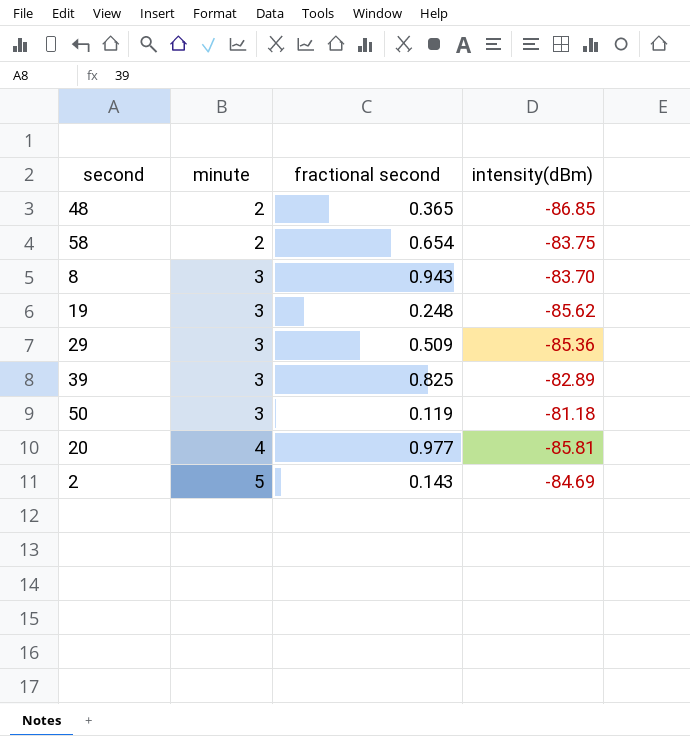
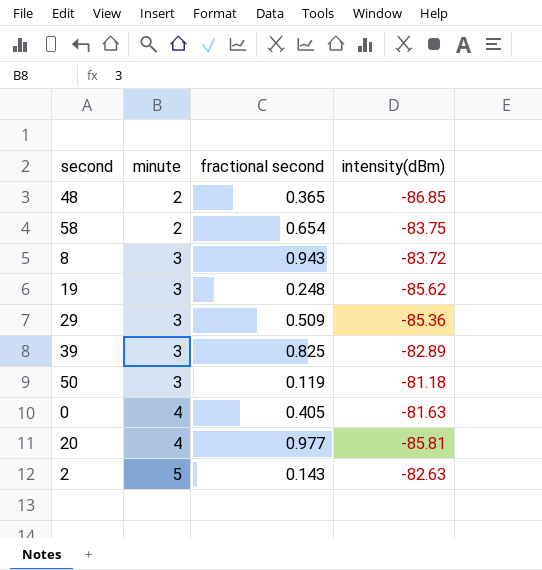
8 | intensity(dBm): -83.70 -> -83.72
row 0: none -> 4 | 0.405 | -81.63
2 | intensity(dBm): -84.69 -> -82.63

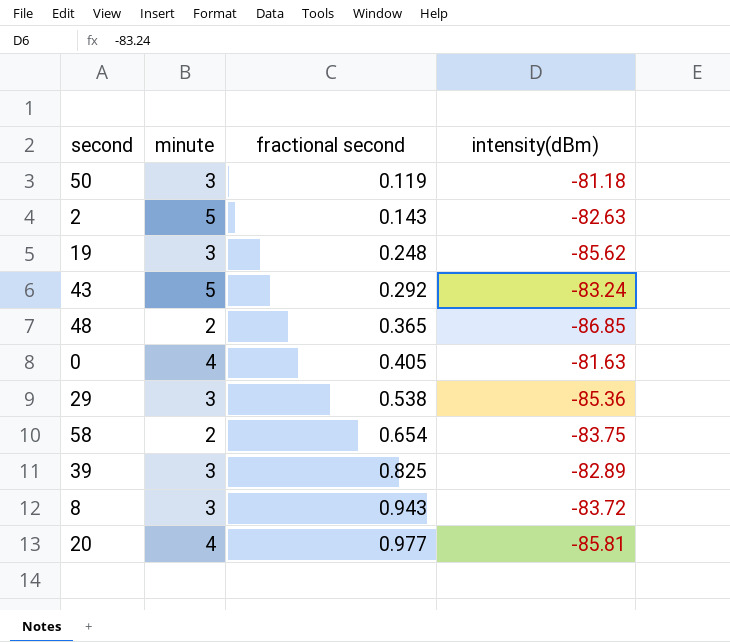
row order: minute ascending -> fractional second ascending
row 43: none -> 5 | 0.292 | -83.24
29 | fractional second: 0.509 -> 0.538

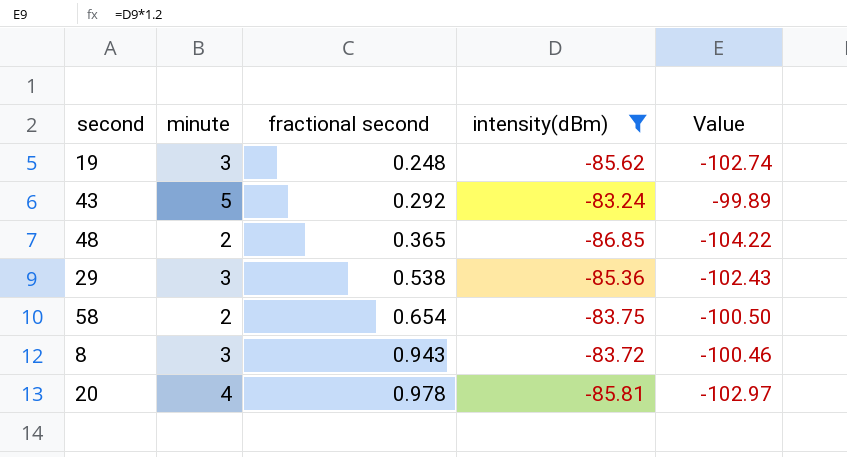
filter: none -> intensity(dBm) <= -83.24
column Value | formula: none -> [intensity(dBm)] * 1.2
20 | fractional second: 0.977 -> 0.978

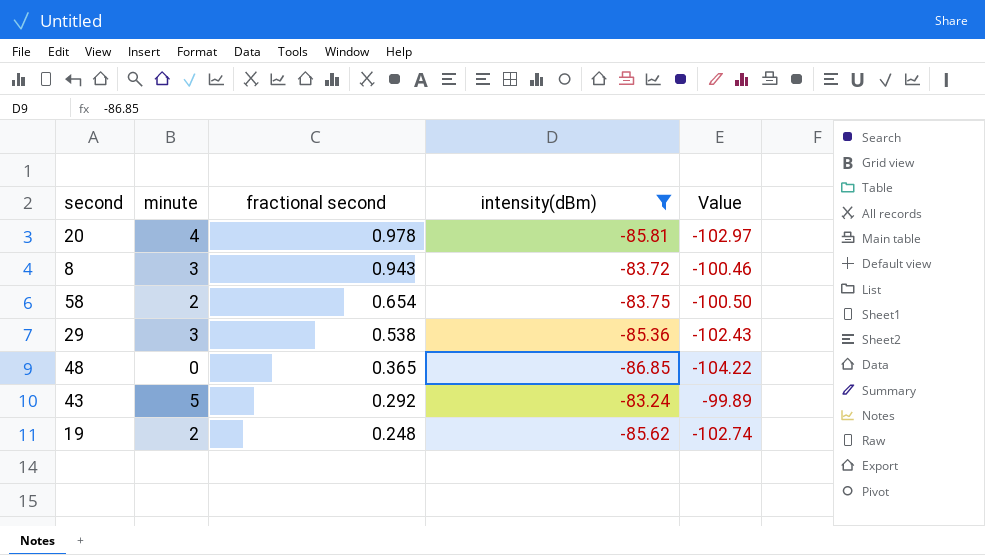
row order: fractional second ascending -> fractional second descending
48 | minute: 2 -> 0
19 | minute: 3 -> 2

